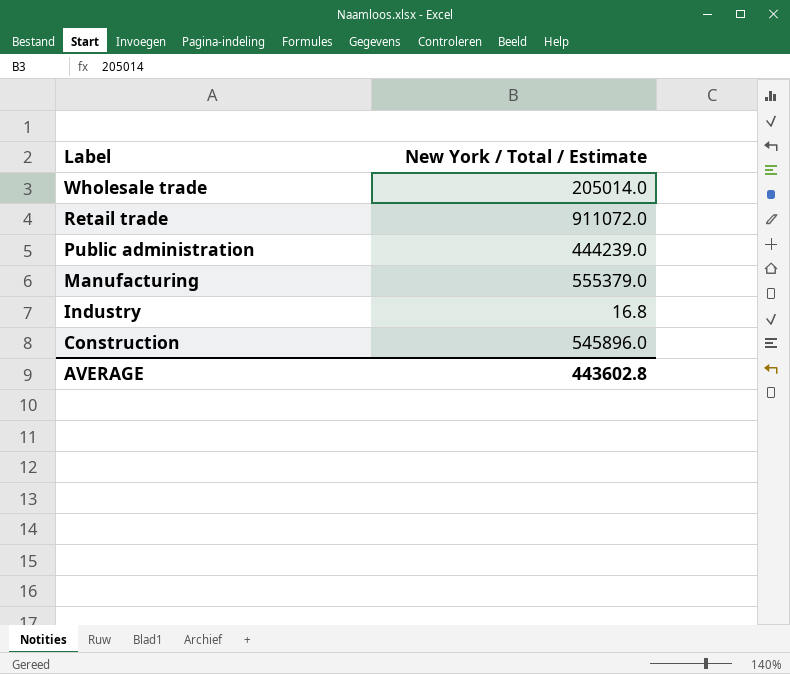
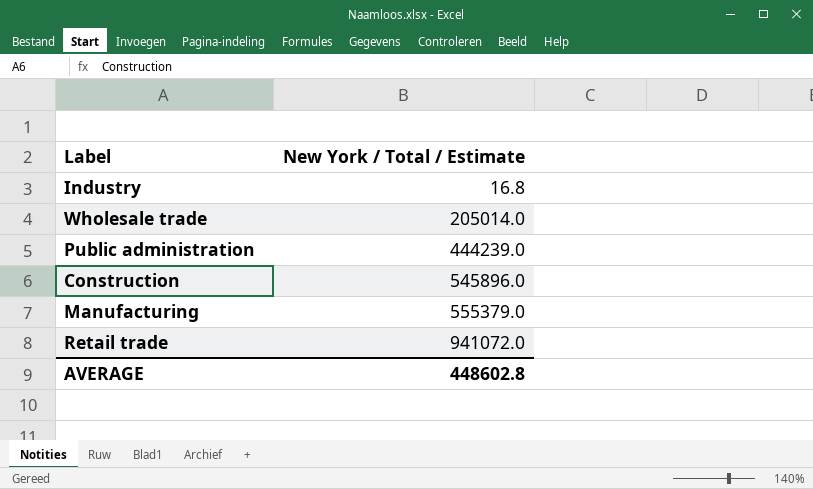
row order: Label descending -> New York / Total / Estimate ascending
Retail trade | New York / Total / Estimate: 911072.0 -> 941072.0
AVERAGE | New York / Total / Estimate: 443602.8 -> 448602.8

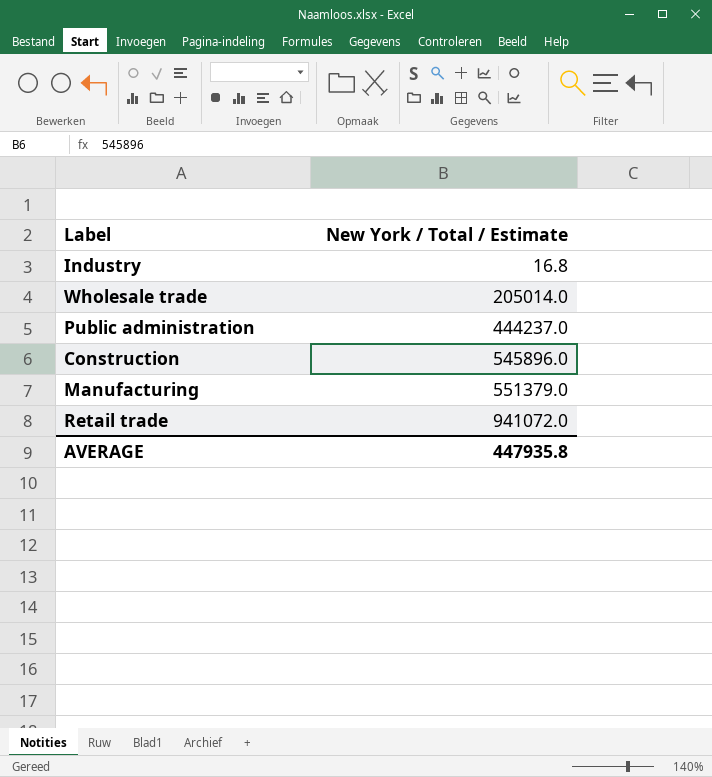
Public administration | New York / Total / Estimate: 444239.0 -> 444237.0
Manufacturing | New York / Total / Estimate: 555379.0 -> 551379.0
AVERAGE | New York / Total / Estimate: 448602.8 -> 447935.8

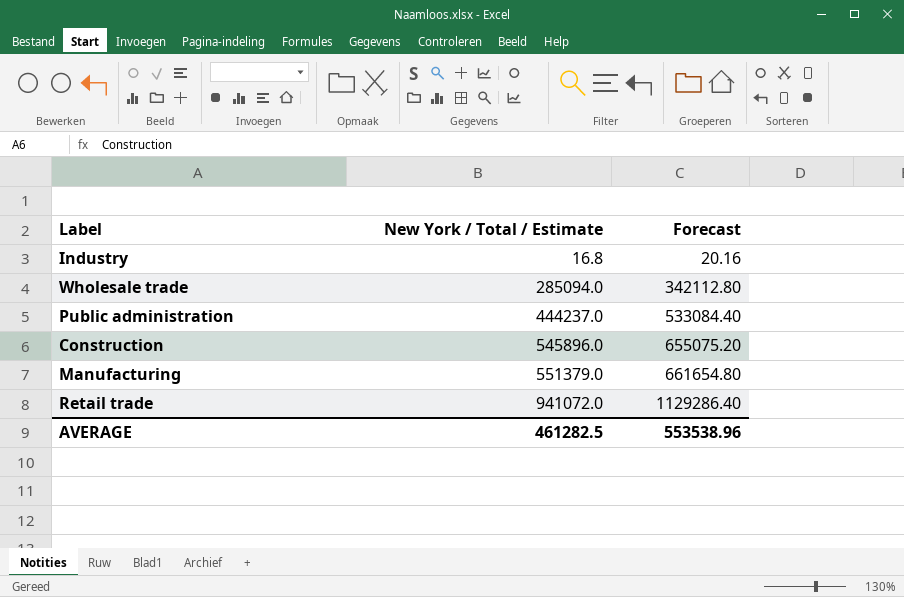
column Forecast | formula: none -> [New York / Total / Estimate] * 1.2
Wholesale trade | New York / Total / Estimate: 205014.0 -> 285094.0
AVERAGE | New York / Total / Estimate: 447935.8 -> 461282.5

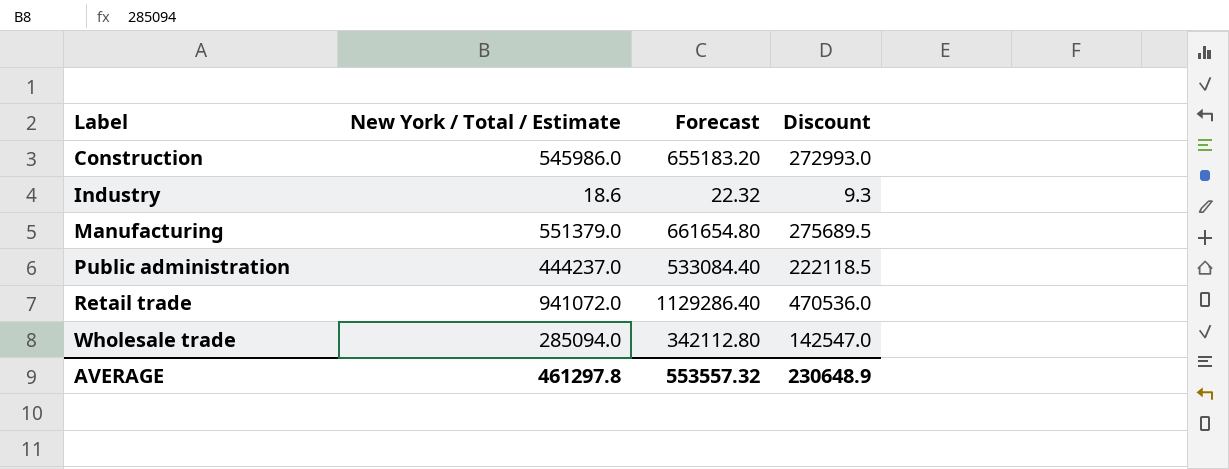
row order: New York / Total / Estimate ascending -> Label ascending
column Discount | formula: none -> [New York / Total / Estimate] * 0.5
Construction | New York / Total / Estimate: 545896.0 -> 545986.0
Construction | Forecast: 655075.20 -> 655183.20
Industry | New York / Total / Estimate: 16.8 -> 18.6
Industry | Forecast: 20.16 -> 22.32
AVERAGE | New York / Total / Estimate: 461282.5 -> 461297.8
AVERAGE | Forecast: 553538.96 -> 553557.32

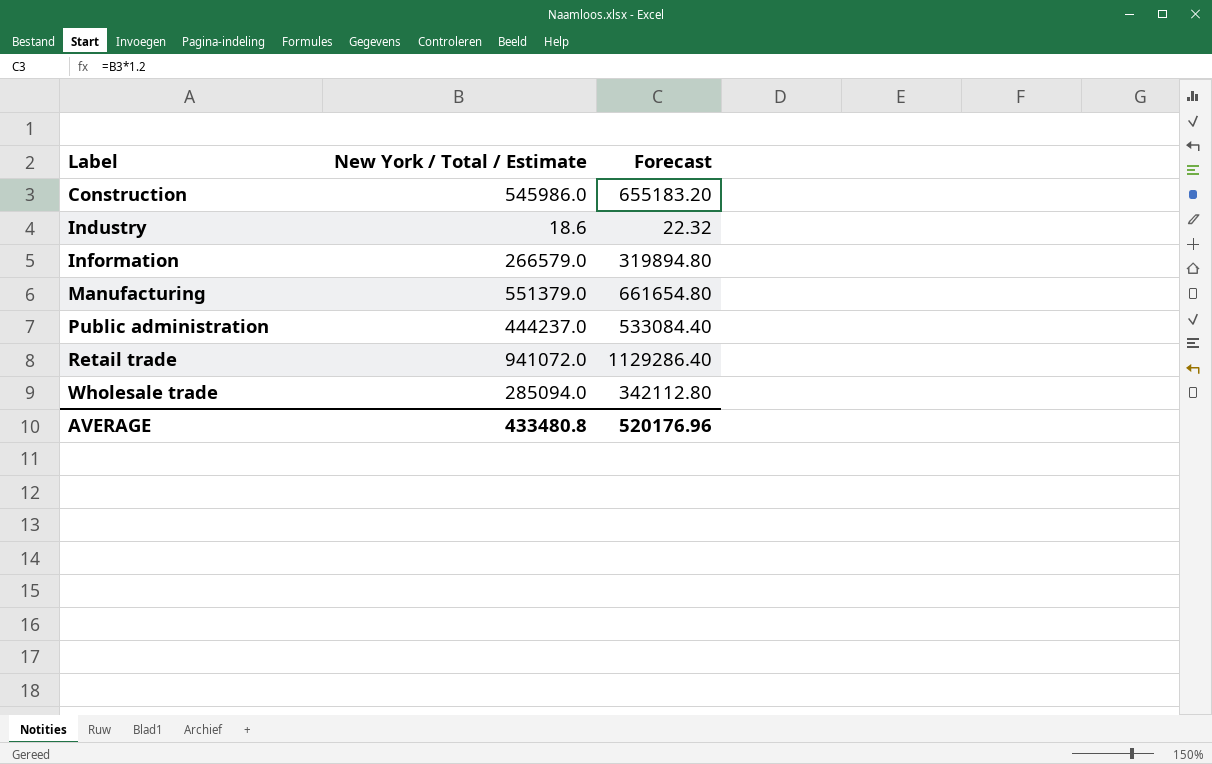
column Discount | formula: [New York / Total / Estimate] * 0.5 -> none
row Information: none -> 266579.0 | 319894.80
AVERAGE | New York / Total / Estimate: 461297.8 -> 433480.8
AVERAGE | Forecast: 553557.32 -> 520176.96

